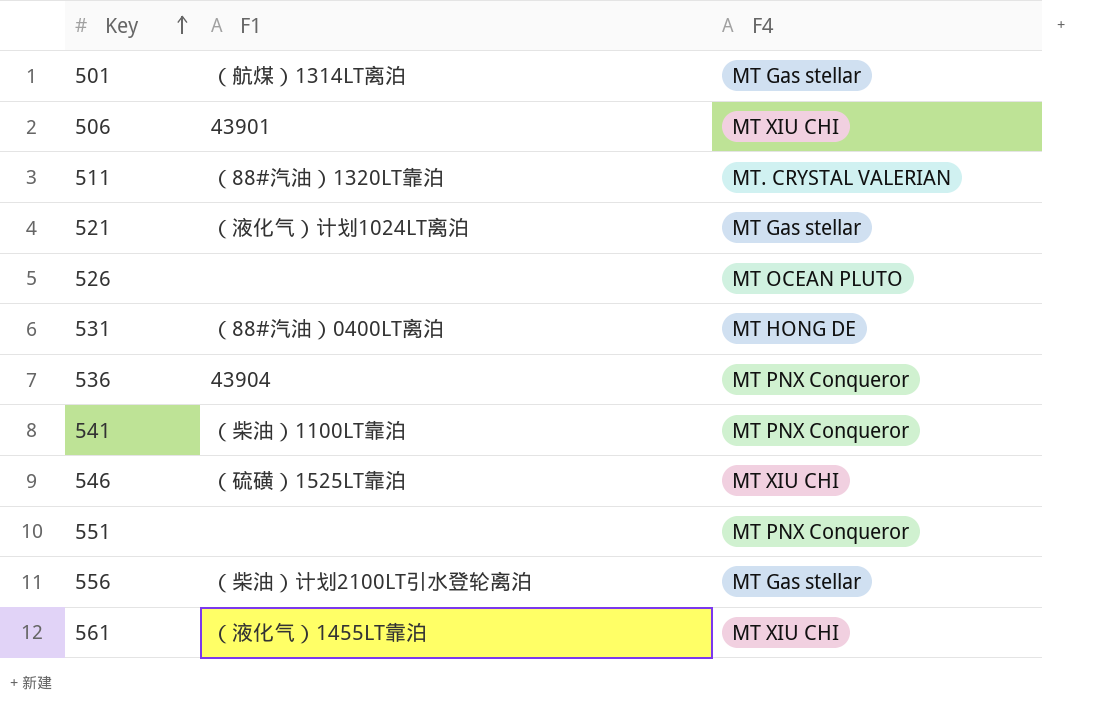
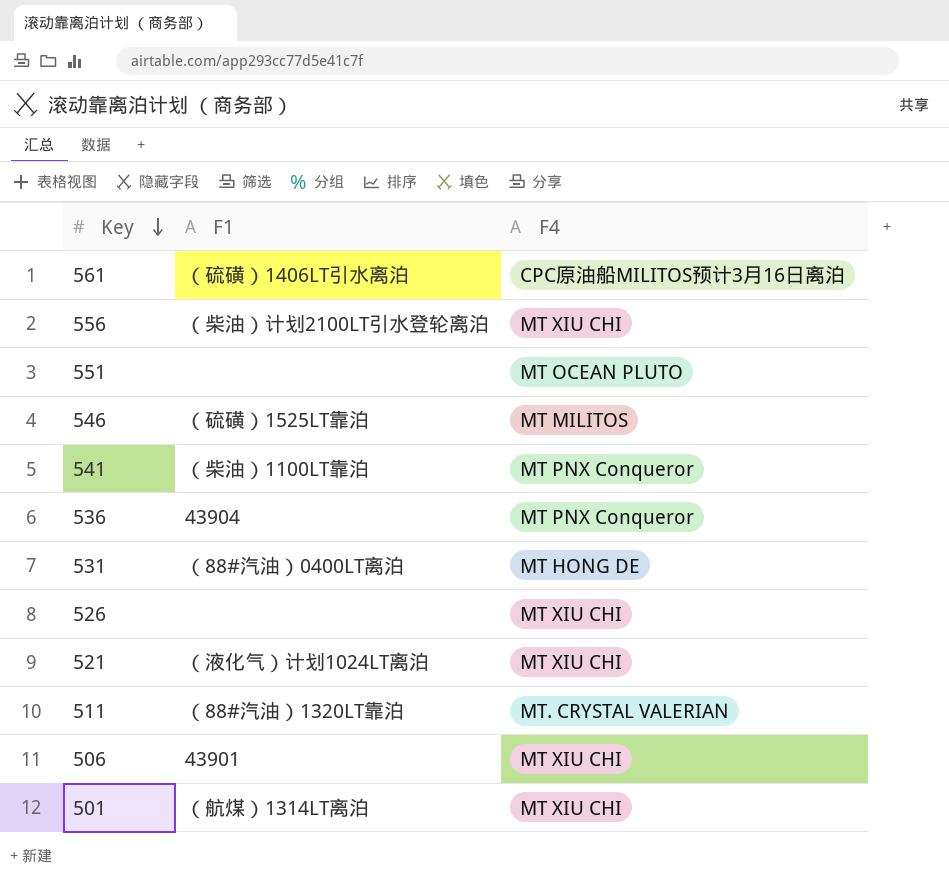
row order: Key ascending -> Key descending
561 | F1: （液化气）1455LT靠泊 -> （硫磺）1406LT引水离泊
561 | F4: MT XIU CHI -> CPC原油船MILITOS预计3月16日离泊
556 | F4: MT Gas stellar -> MT XIU CHI
551 | F4: MT PNX Conqueror -> MT OCEAN PLUTO
546 | F4: MT XIU CHI -> MT MILITOS
526 | F4: MT OCEAN PLUTO -> MT XIU CHI
521 | F4: MT Gas stellar -> MT XIU CHI
501 | F4: MT Gas stellar -> MT XIU CHI

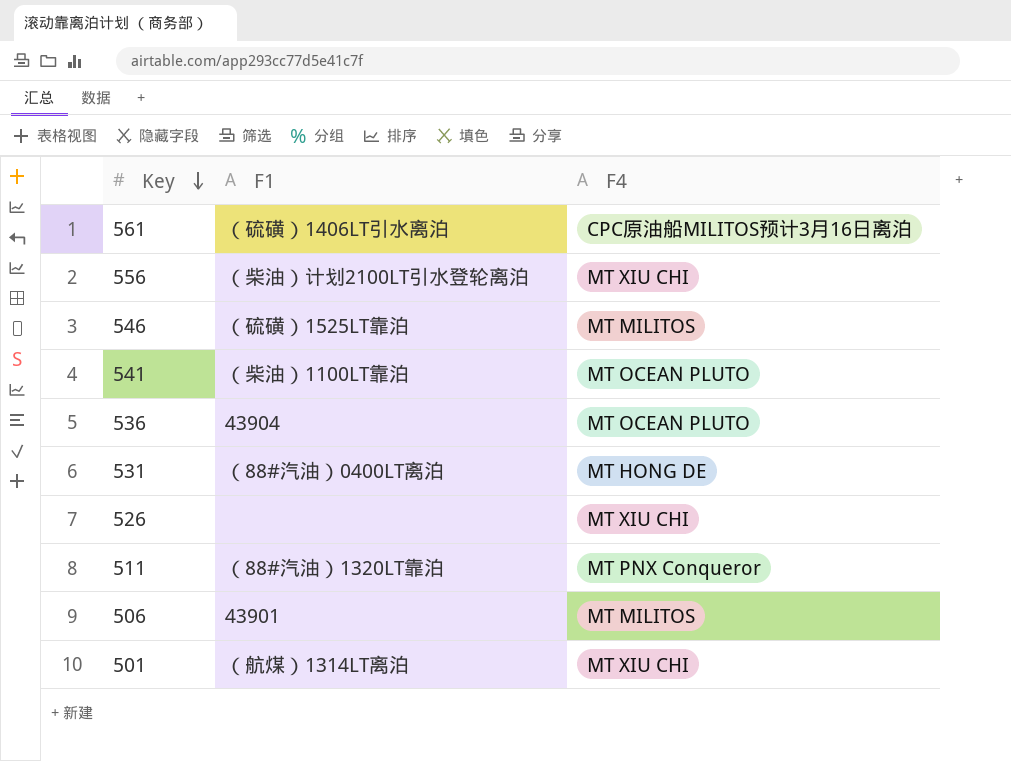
row 551: none | MT OCEAN PLUTO -> none
row 521: （液化气）计划1024LT离泊 | MT XIU CHI -> none
541 | F4: MT PNX Conqueror -> MT OCEAN PLUTO
536 | F4: MT PNX Conqueror -> MT OCEAN PLUTO
511 | F4: MT. CRYSTAL VALERIAN -> MT PNX Conqueror
506 | F4: MT XIU CHI -> MT MILITOS

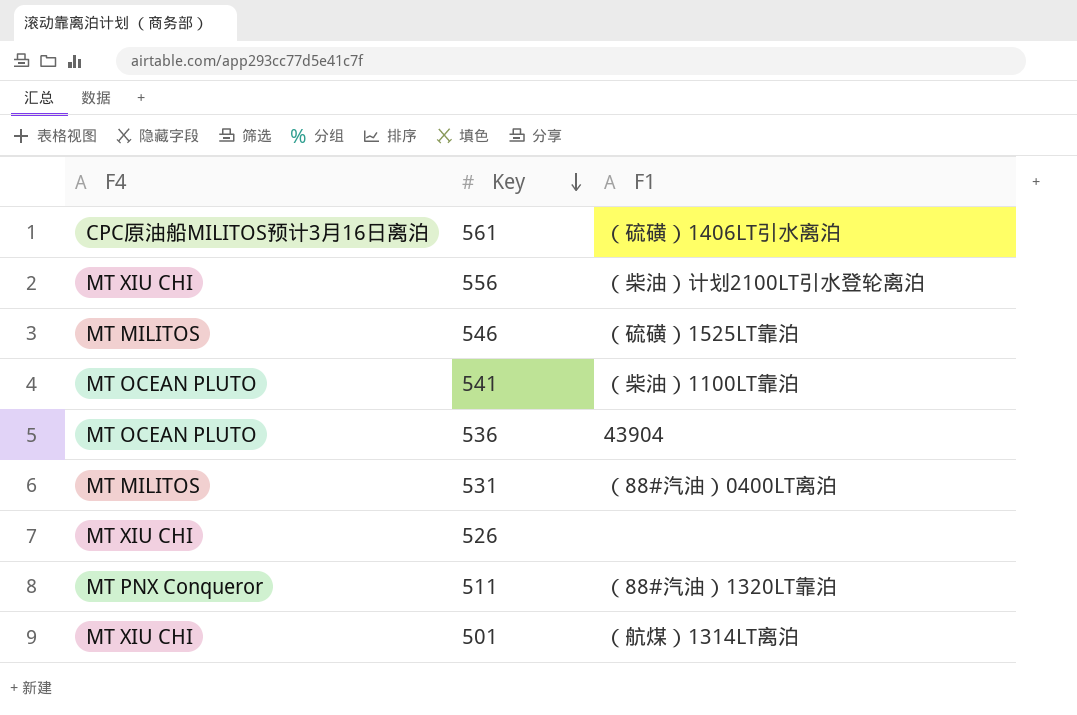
column F4 | position: 3 -> 1
row 506: 43901 | MT MILITOS -> none
531 | F4: MT HONG DE -> MT MILITOS

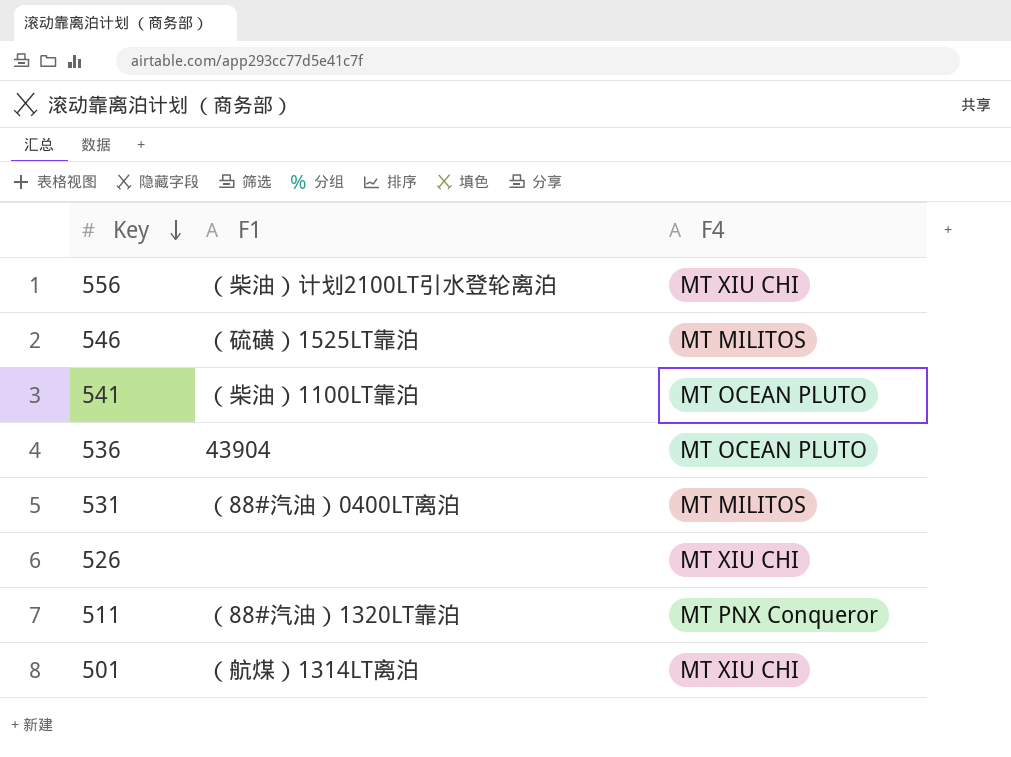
column F4 | position: 1 -> 3
row 561: CPC原油船MILITOS预计3月16日离泊 | （硫磺）1406LT引水离泊 -> none

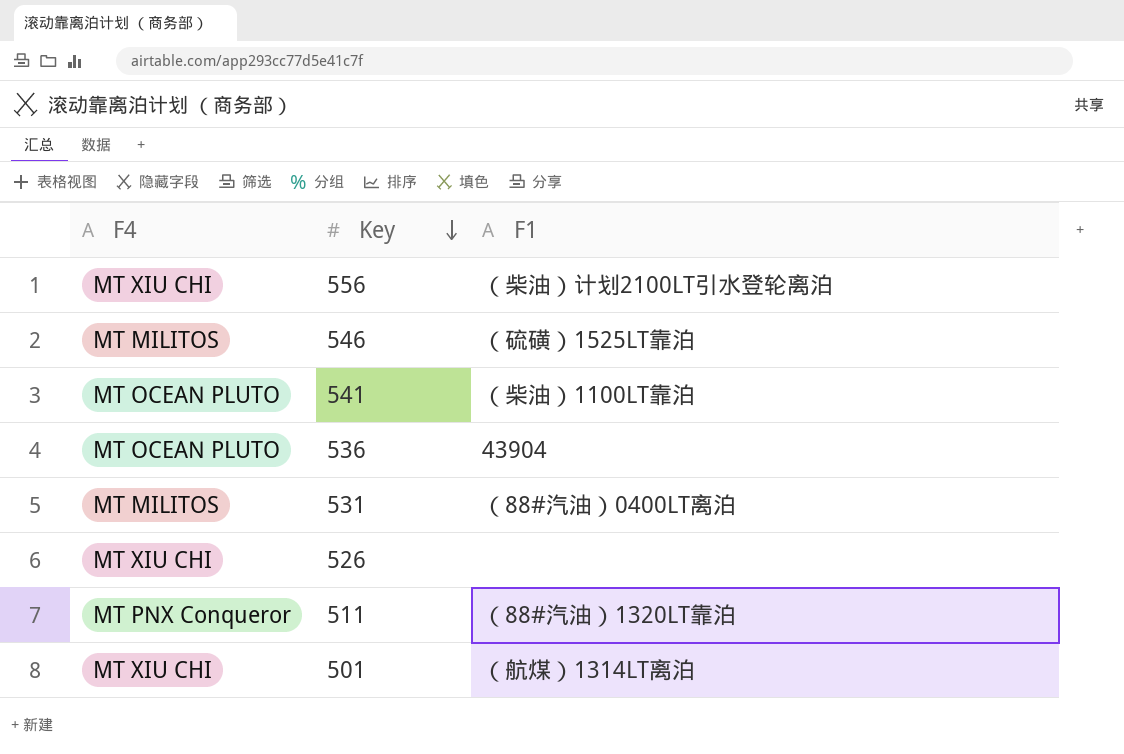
column F4 | position: 3 -> 1

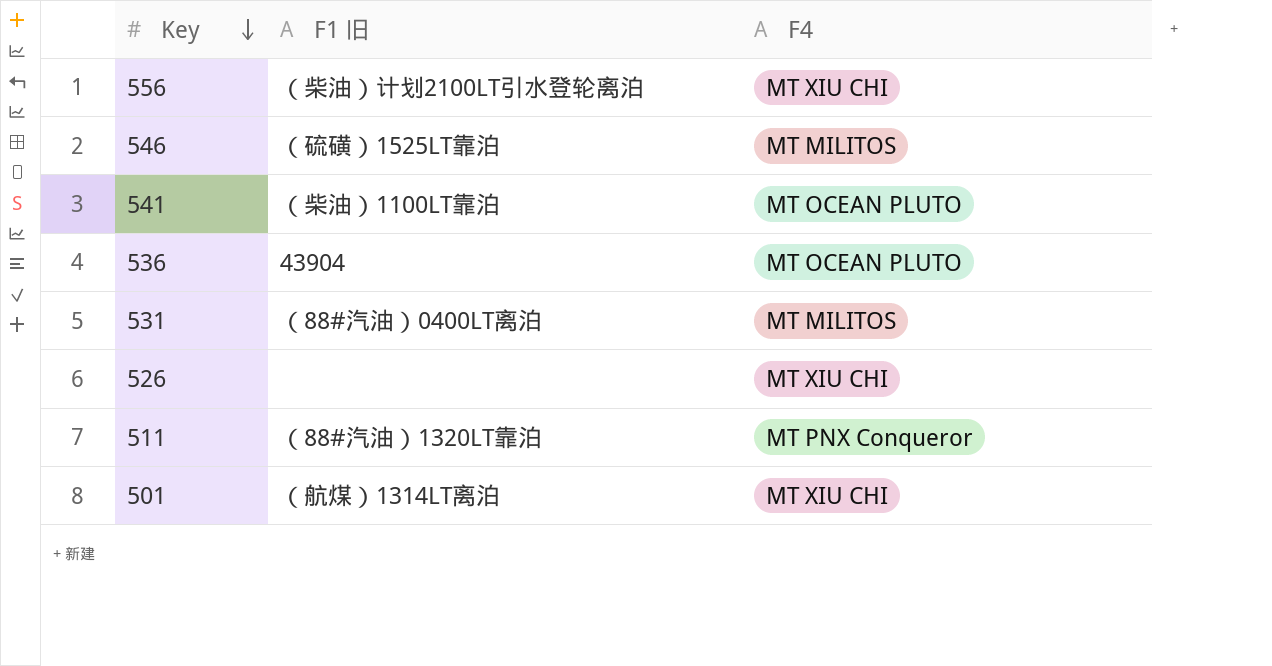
column name: F1 -> F1 旧
column F4 | position: 1 -> 3

